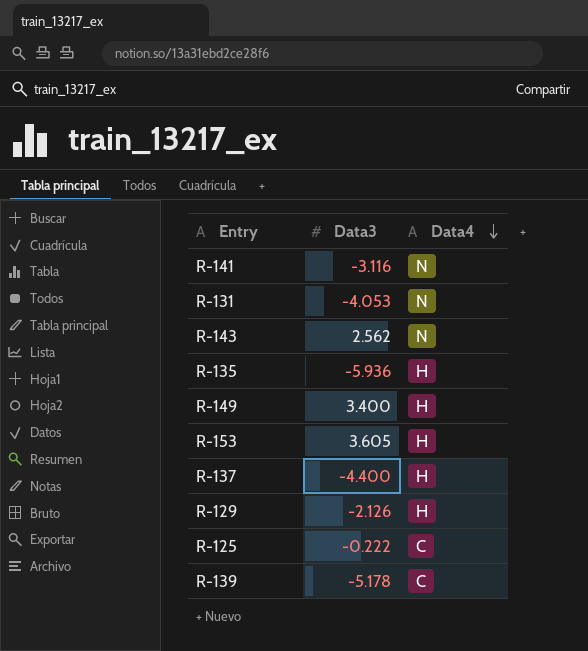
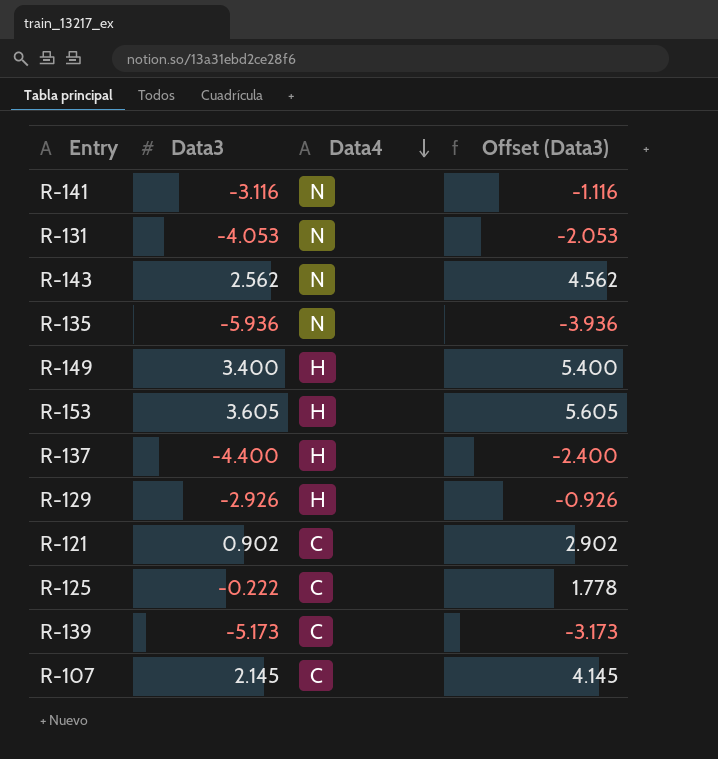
column Offset (Data3) | formula: none -> [Data3] + 2
R-135 | Data4: H -> N
R-129 | Data3: -2.126 -> -2.926
row R-121: none -> 0.902 | C | 2.902
R-139 | Data3: -5.178 -> -5.173
row R-107: none -> 2.145 | C | 4.145

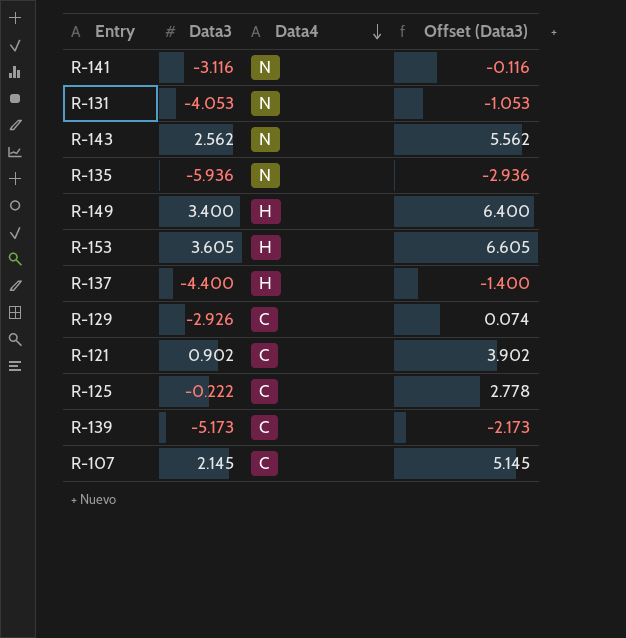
column Offset (Data3) | formula: [Data3] + 2 -> [Data3] + 3
R-129 | Data4: H -> C

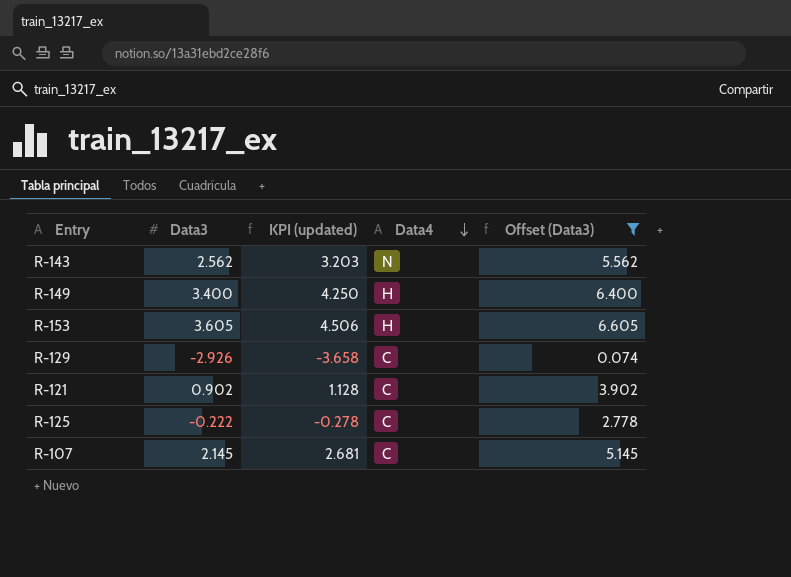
filter: none -> Offset (Data3) >= 0.074
column KPI (updated) | formula: none -> [Data3] * 1.25

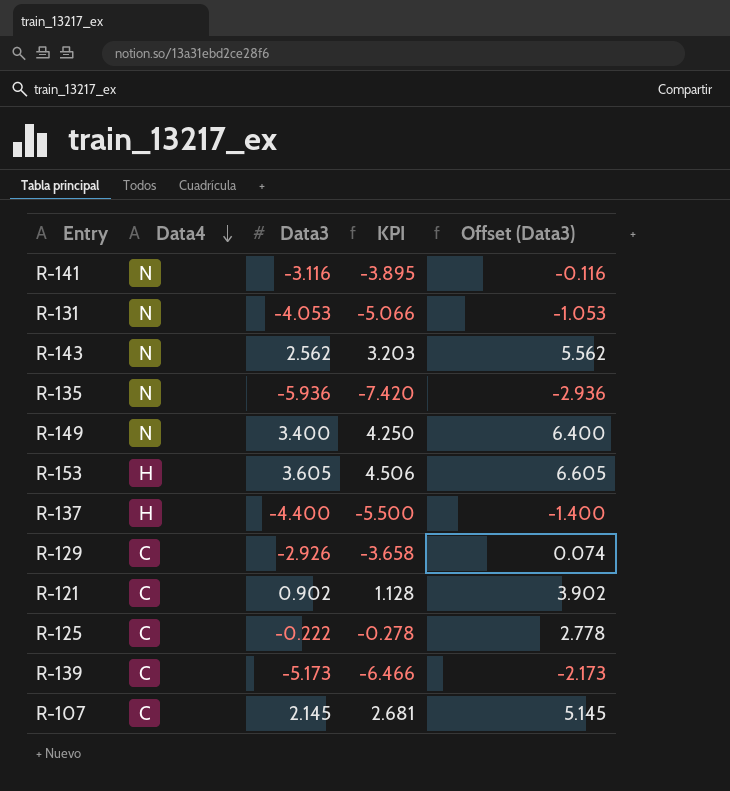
filter: Offset (Data3) >= 0.074 -> none
column Data4 | position: 4 -> 2
column name: KPI (updated) -> KPI
R-149 | Data4: H -> N

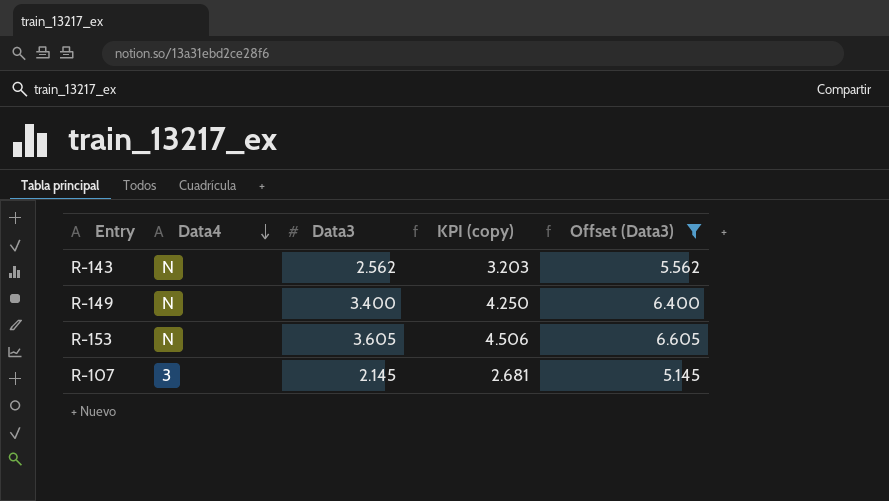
filter: none -> Offset (Data3) >= 5.145
column name: KPI -> KPI (copy)
R-153 | Data4: H -> N
R-107 | Data4: C -> 3

